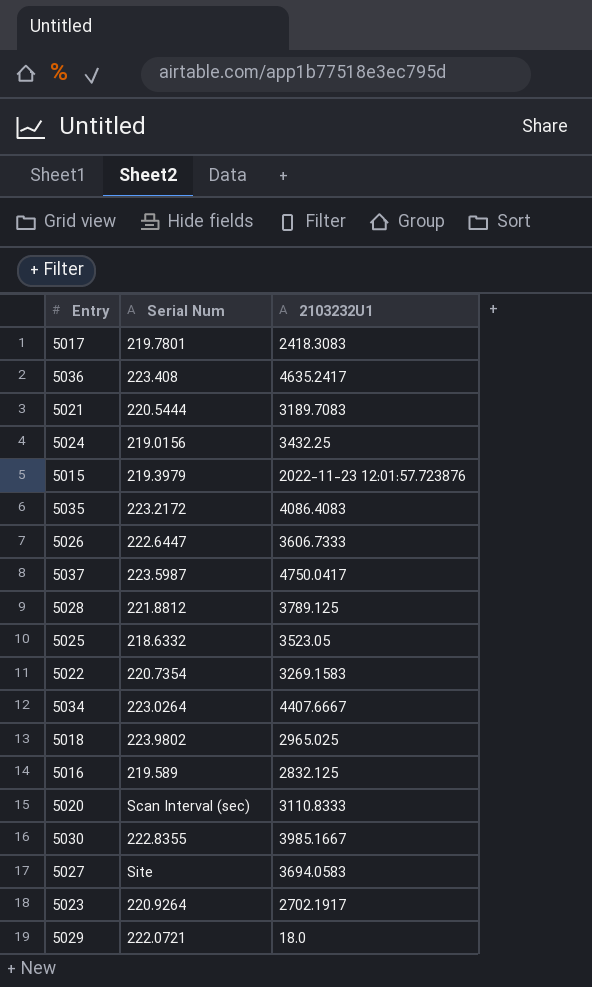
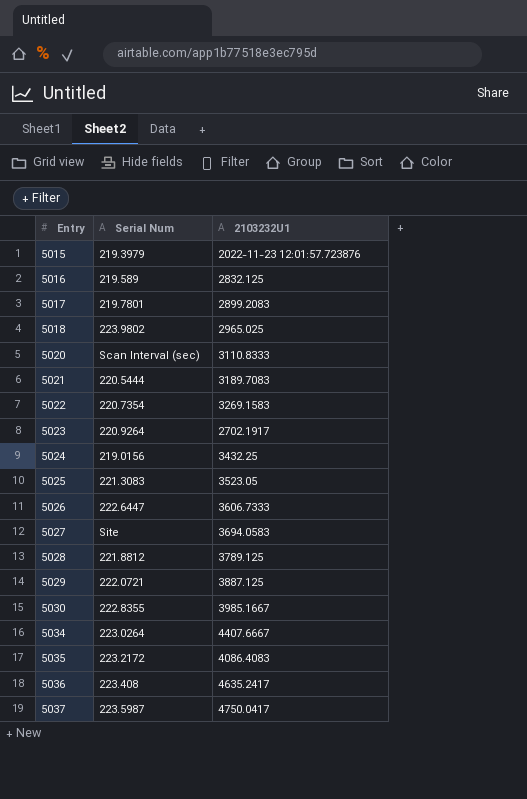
row order: none -> Entry ascending
5017 | 2103232U1: 2418.3083 -> 2899.2083
5025 | Serial Num: 218.6332 -> 221.3083
5029 | 2103232U1: 18.0 -> 3887.125

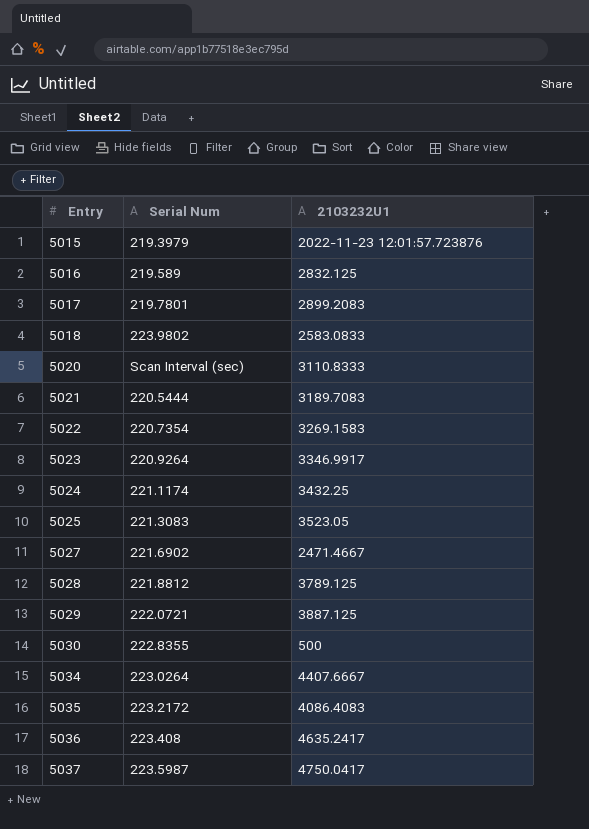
row 5026: 222.6447 | 3606.7333 -> none
5018 | 2103232U1: 2965.025 -> 2583.0833
5023 | 2103232U1: 2702.1917 -> 3346.9917
5024 | Serial Num: 219.0156 -> 221.1174
5027 | Serial Num: Site -> 221.6902
5027 | 2103232U1: 3694.0583 -> 2471.4667
5030 | 2103232U1: 3985.1667 -> 500

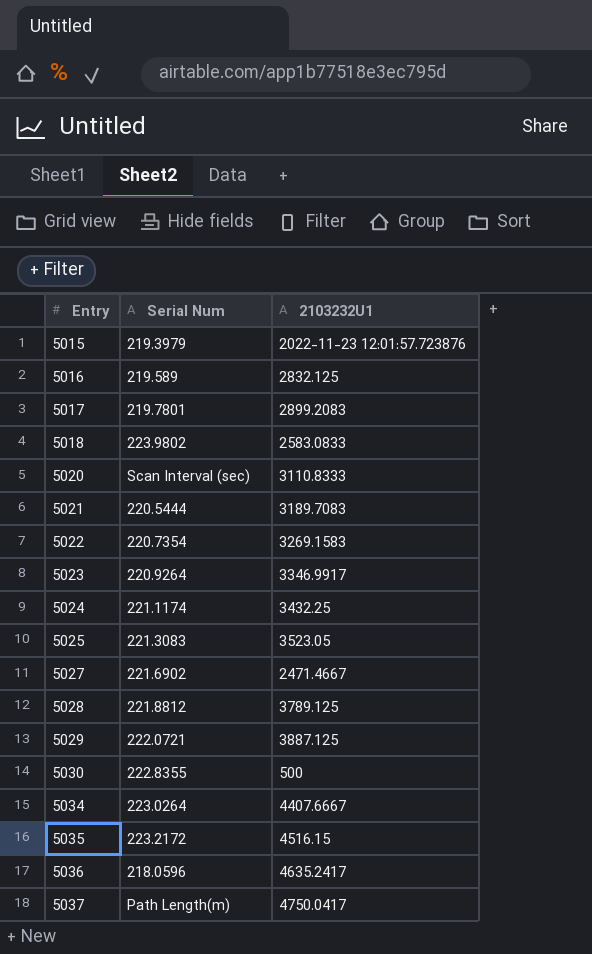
5035 | 2103232U1: 4086.4083 -> 4516.15
5036 | Serial Num: 223.408 -> 218.0596
5037 | Serial Num: 223.5987 -> Path Length(m)

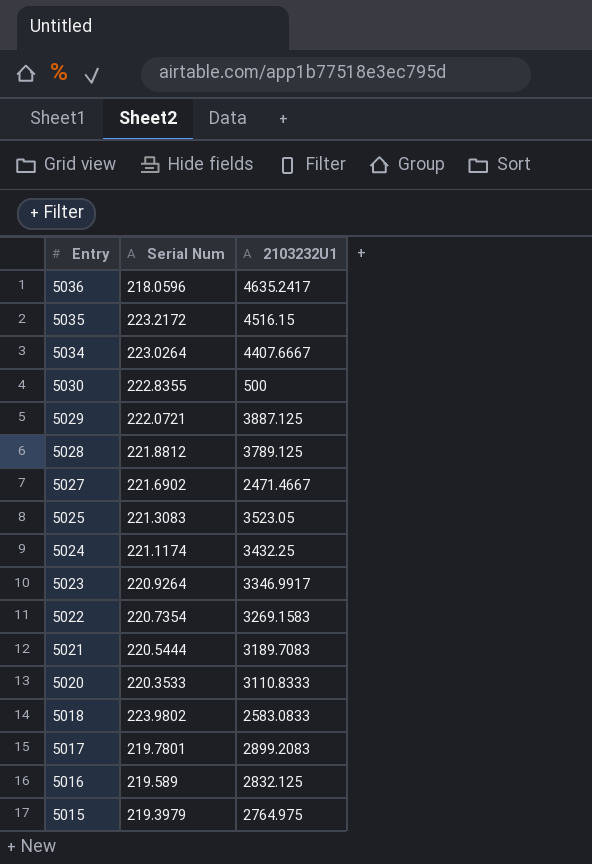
row order: Entry ascending -> Entry descending
row 5037: Path Length(m) | 4750.0417 -> none
5020 | Serial Num: Scan Interval (sec) -> 220.3533
5015 | 2103232U1: 2022-11-23 12:01:57.723876 -> 2764.975

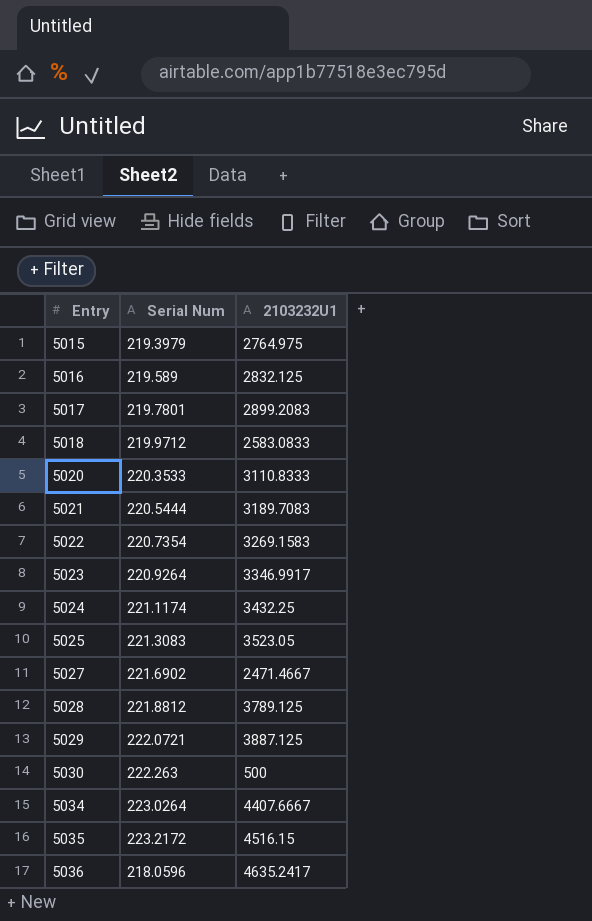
row order: Entry descending -> Entry ascending
5018 | Serial Num: 223.9802 -> 219.9712
5030 | Serial Num: 222.8355 -> 222.263

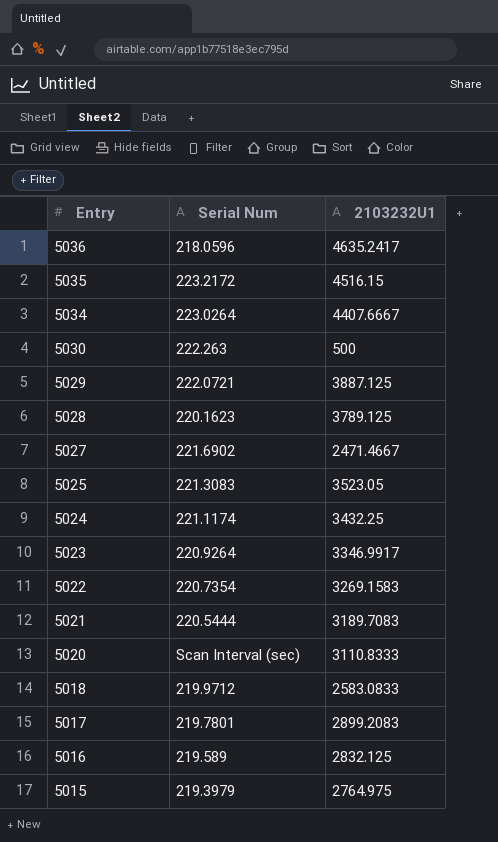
row order: Entry ascending -> Entry descending
5028 | Serial Num: 221.8812 -> 220.1623
5020 | Serial Num: 220.3533 -> Scan Interval (sec)

